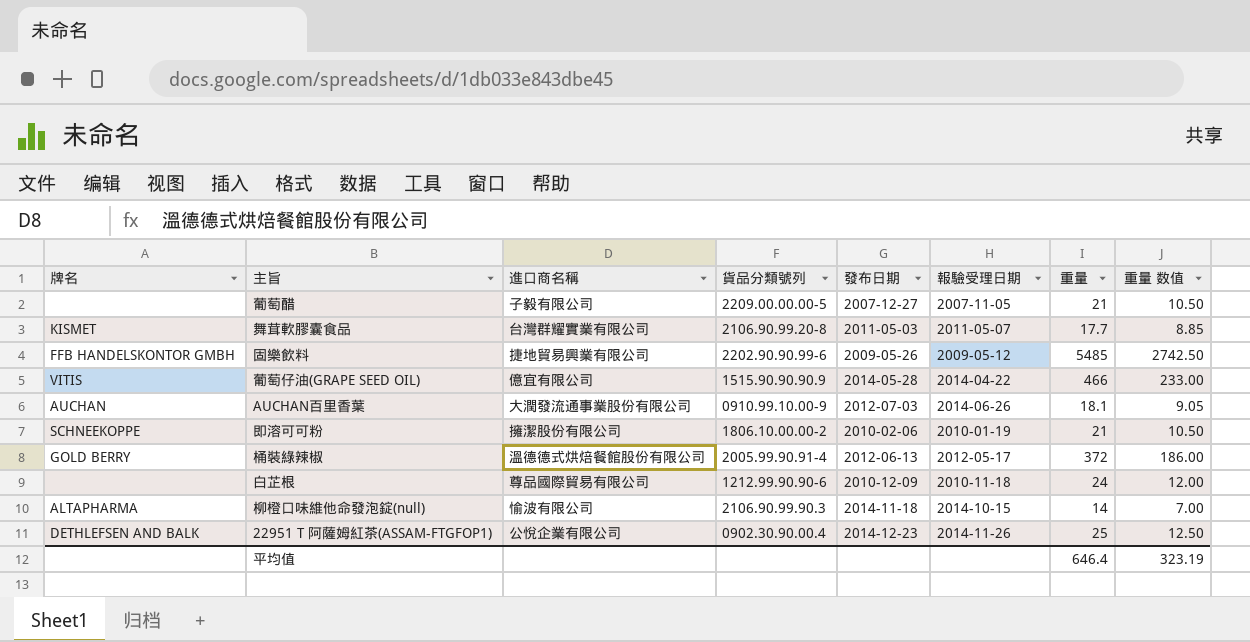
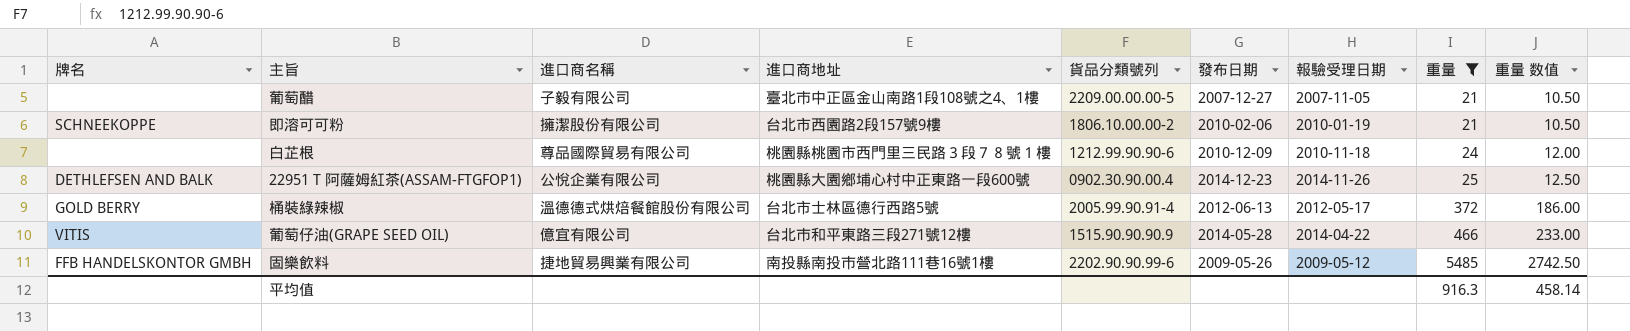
filter: none -> 重量 >= 21
row order: none -> 重量 ascending
column 進口商地址 | position: none -> 4
平均值 | 重量: 646.4 -> 916.3
平均值 | 重量 数值: 323.19 -> 458.14

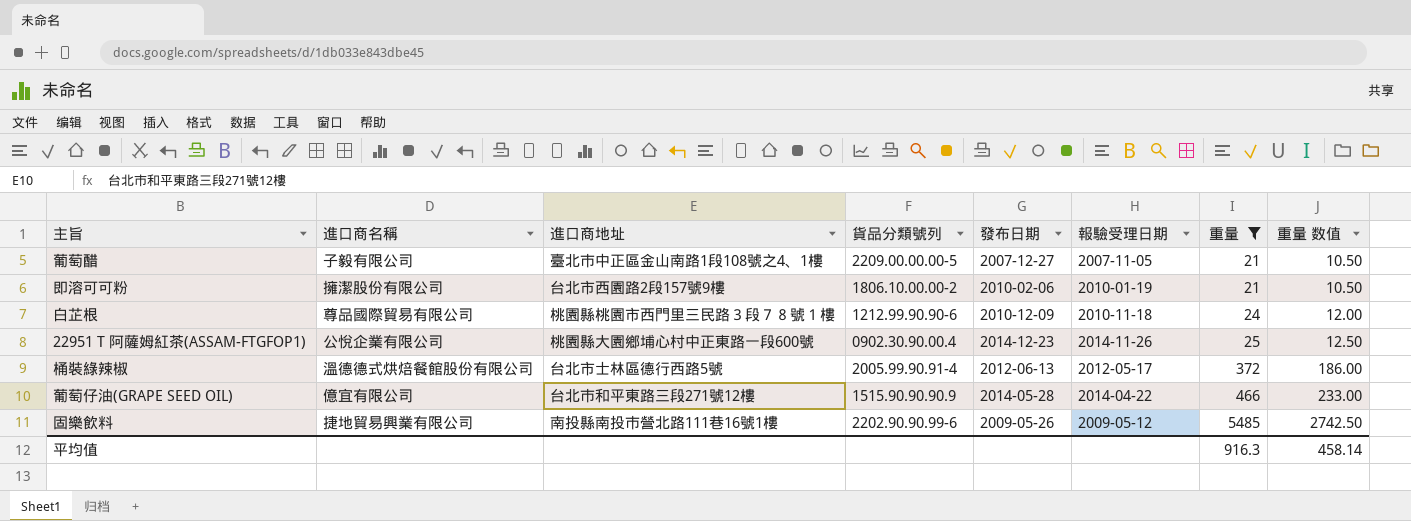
column 牌名 | position: 1 -> none

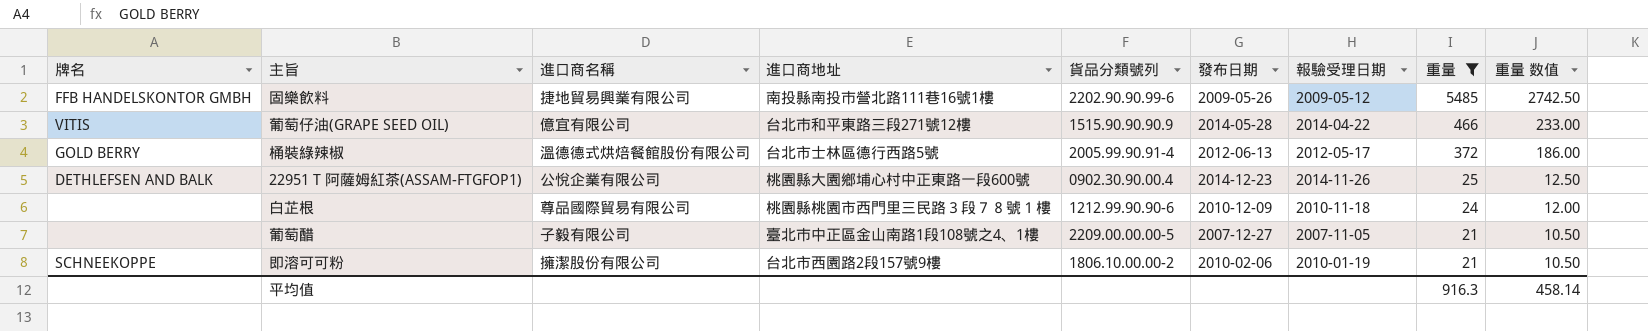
row order: 重量 ascending -> 重量 descending
column 牌名 | position: none -> 1

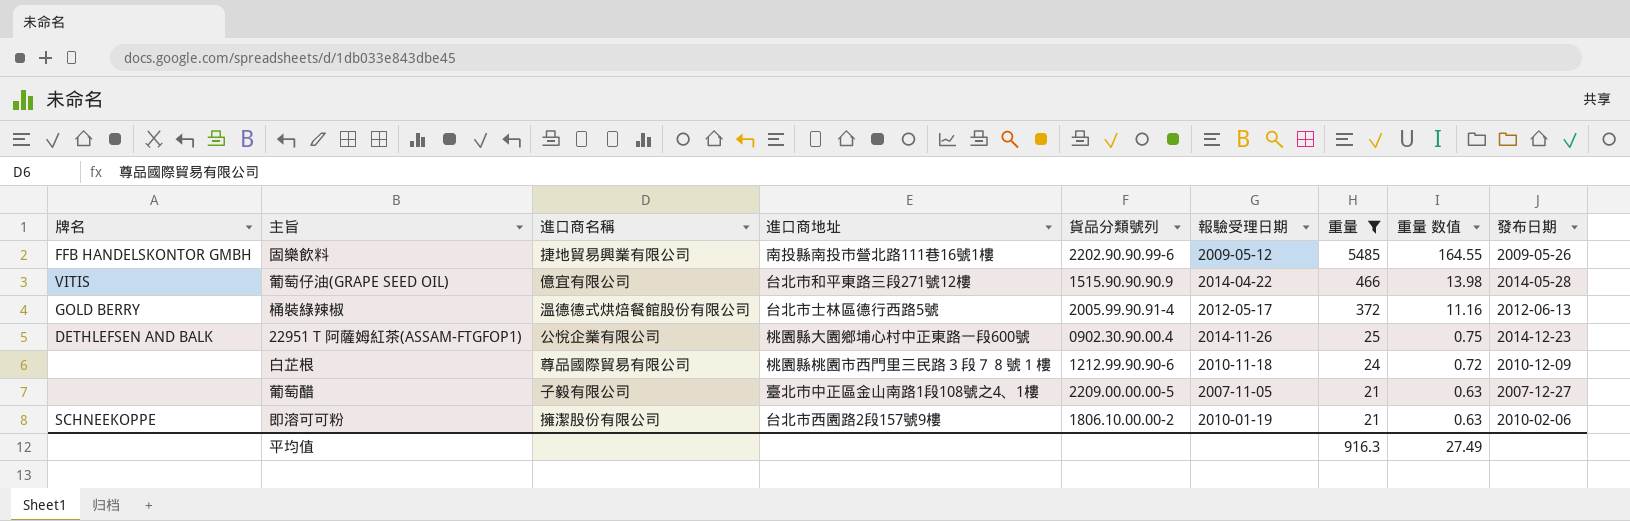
column 重量 数值 | formula: [重量] * 0.5 -> [重量] * 0.03
column 發布日期 | position: 6 -> 9
平均值 | 重量 数值: 458.14 -> 27.49

